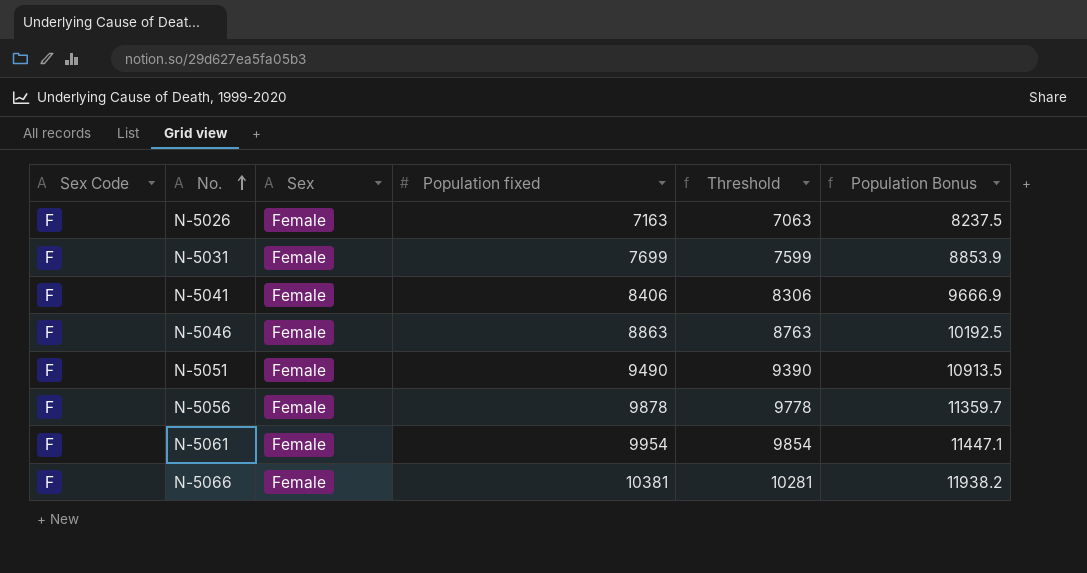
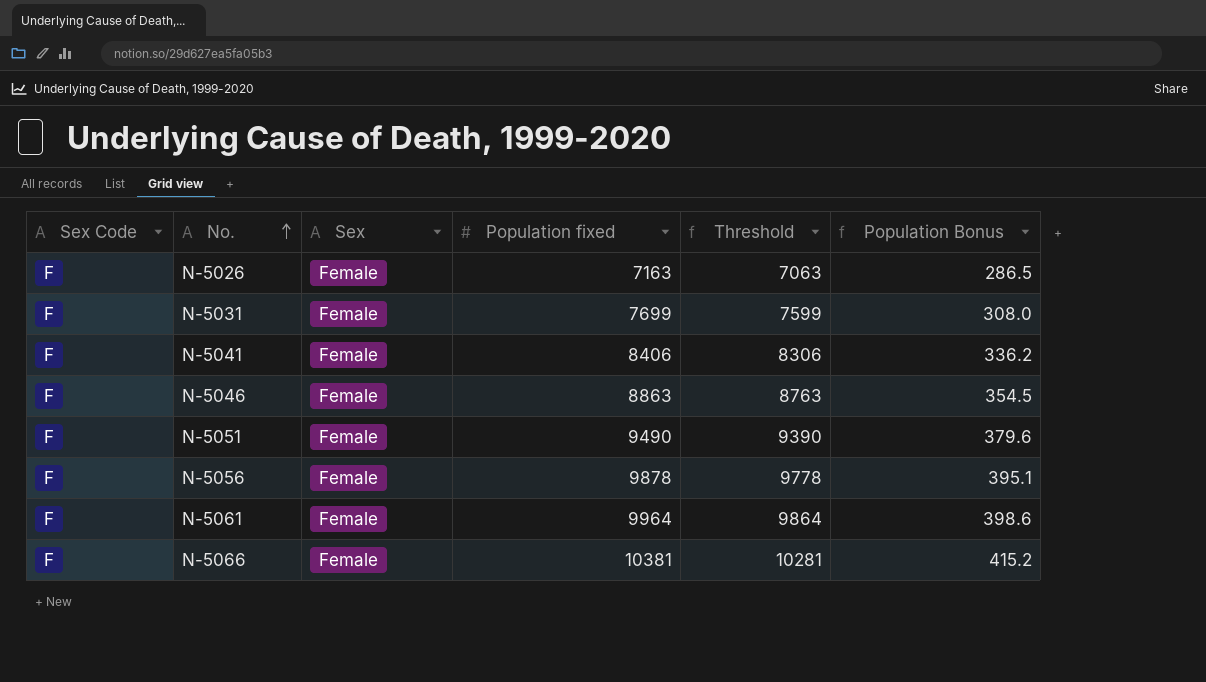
column Population Bonus | formula: [Population fixed] * 1.15 -> [Population fixed] * 0.04
N-5061 | Population fixed: 9954 -> 9964
N-5061 | Threshold: 9854 -> 9864

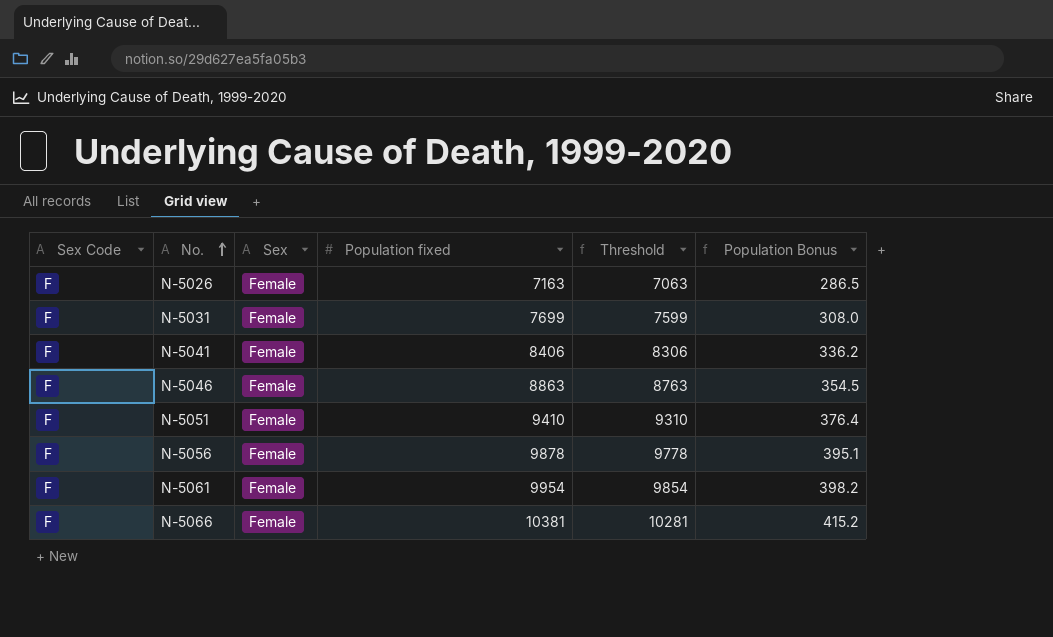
N-5051 | Population fixed: 9490 -> 9410
N-5051 | Threshold: 9390 -> 9310
N-5051 | Population Bonus: 379.6 -> 376.4
N-5061 | Population fixed: 9964 -> 9954
N-5061 | Threshold: 9864 -> 9854
N-5061 | Population Bonus: 398.6 -> 398.2

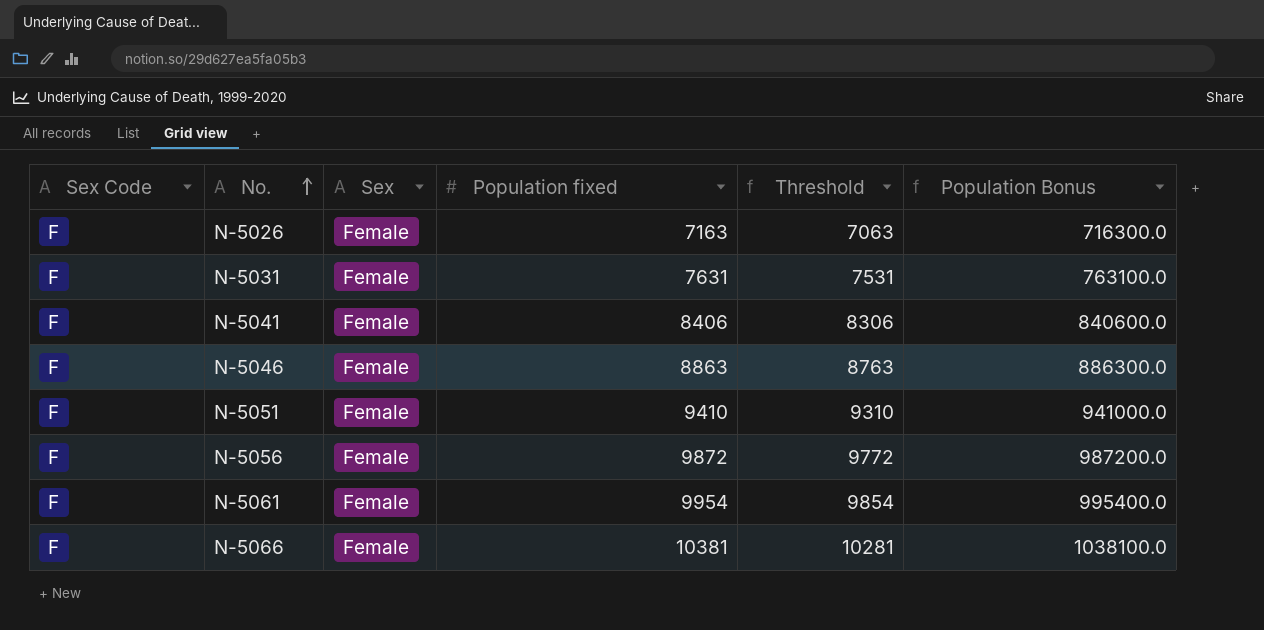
column Population Bonus | formula: [Population fixed] * 0.04 -> [Population fixed] * 100
N-5031 | Population fixed: 7699 -> 7631
N-5031 | Threshold: 7599 -> 7531
N-5056 | Population fixed: 9878 -> 9872
N-5056 | Threshold: 9778 -> 9772

